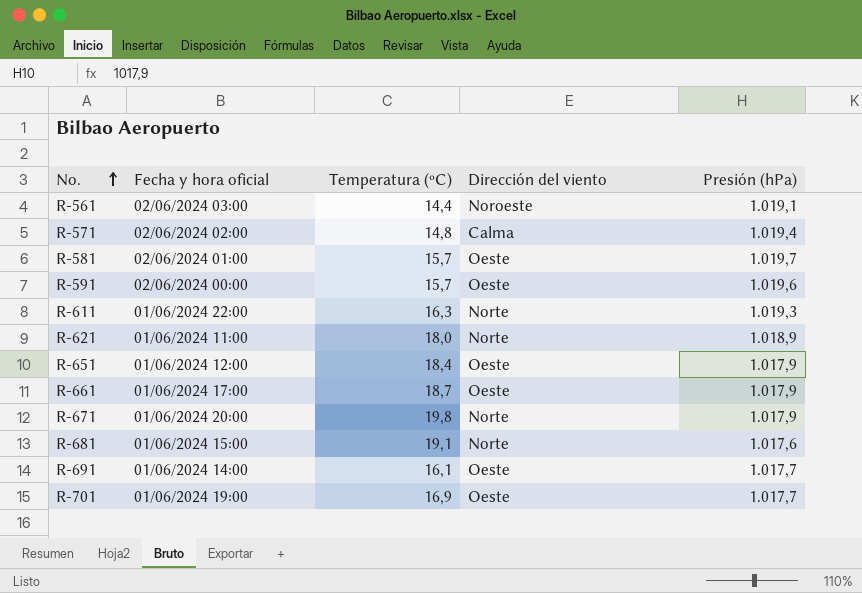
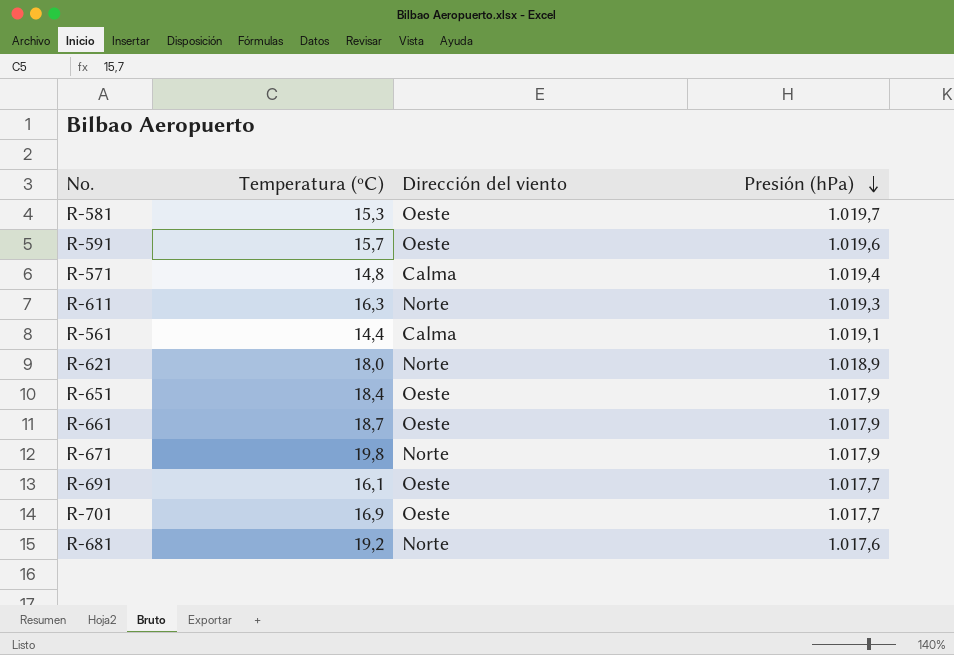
row order: No. ascending -> Presión (hPa) descending
column Fecha y hora oficial | position: 2 -> none
R-581 | Temperatura (ºC): 15,7 -> 15,3
R-561 | Dirección del viento: Noroeste -> Calma
R-681 | Temperatura (ºC): 19,1 -> 19,2

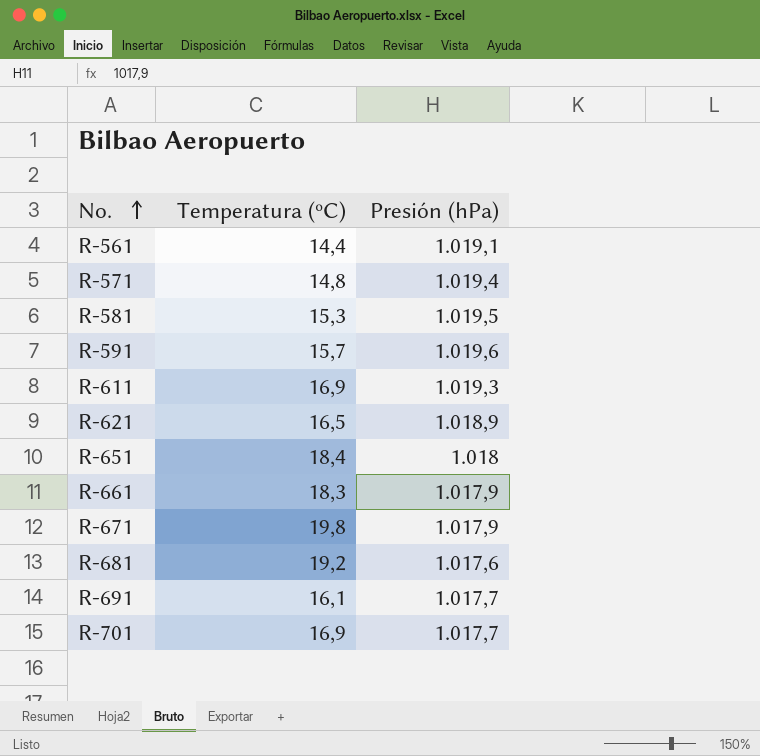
row order: Presión (hPa) descending -> No. ascending
column Dirección del viento | position: 3 -> none
R-581 | Presión (hPa): 1.019,7 -> 1.019,5
R-611 | Temperatura (ºC): 16,3 -> 16,9
R-621 | Temperatura (ºC): 18,0 -> 16,5
R-651 | Presión (hPa): 1.017,9 -> 1.018
R-661 | Temperatura (ºC): 18,7 -> 18,3

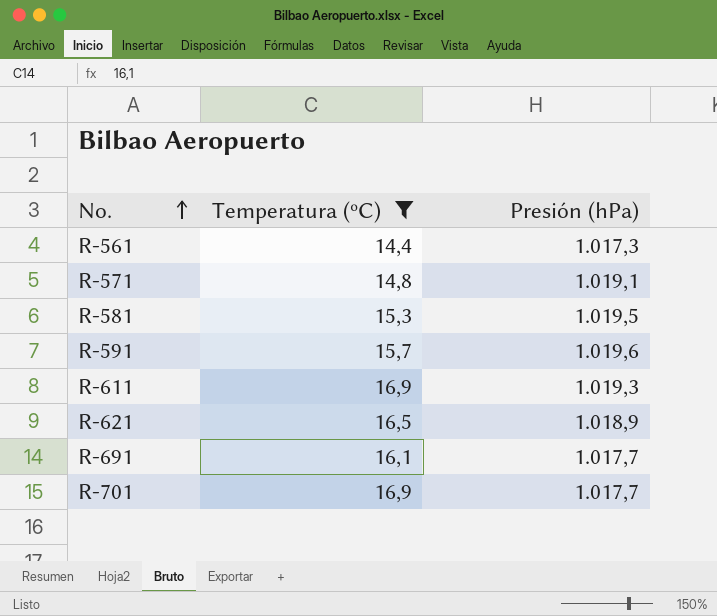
filter: none -> Temperatura (ºC) <= 16,9
R-561 | Presión (hPa): 1.019,1 -> 1.017,3
R-571 | Presión (hPa): 1.019,4 -> 1.019,1

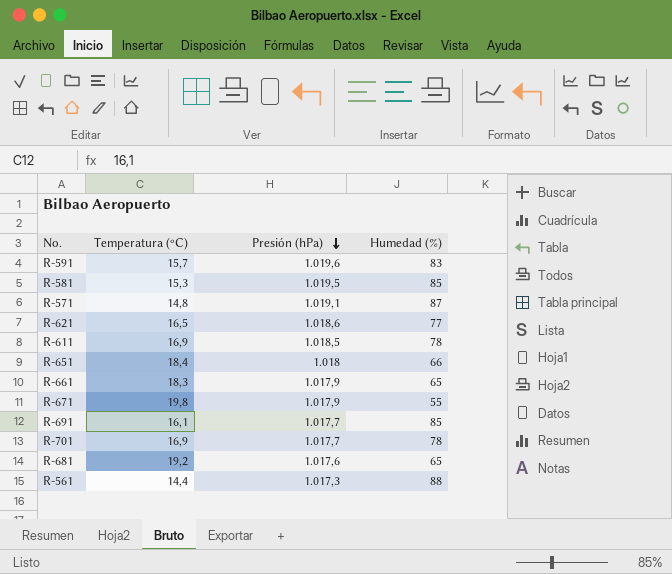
filter: Temperatura (ºC) <= 16,9 -> none
row order: No. ascending -> Presión (hPa) descending
column Humedad (%) | position: none -> 4
R-621 | Presión (hPa): 1.018,9 -> 1.018,6
R-611 | Presión (hPa): 1.019,3 -> 1.018,5

